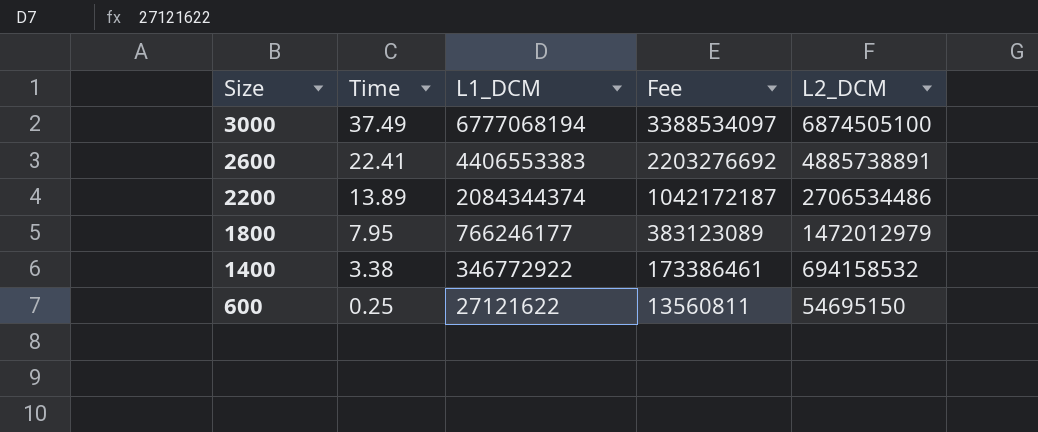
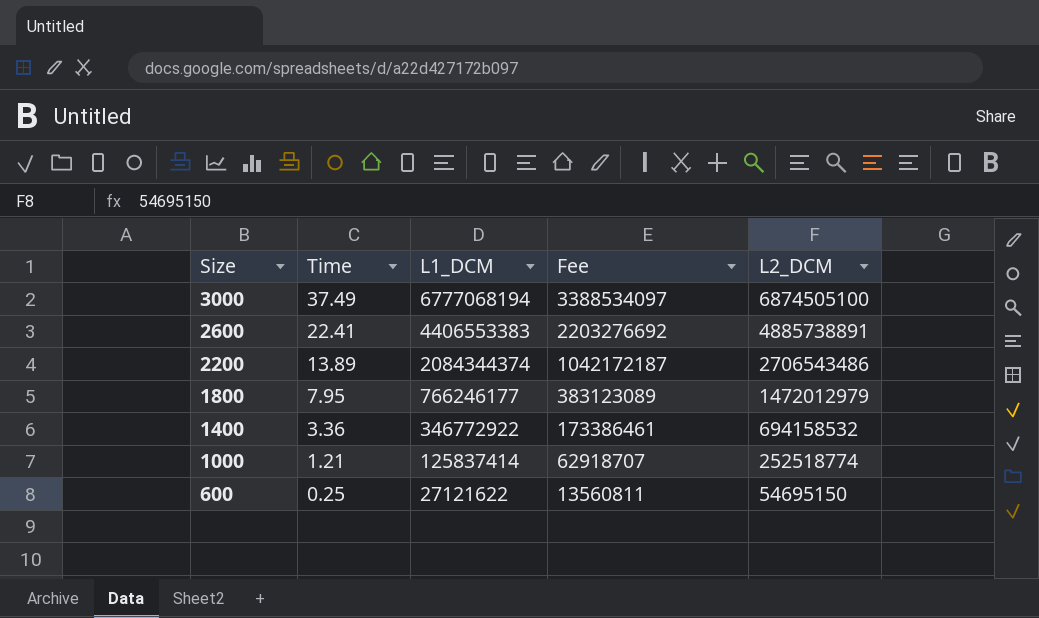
2200 | L2_DCM: 2706534486 -> 2706543486
1400 | Time: 3.38 -> 3.36
row 1000: none -> 1.21 | 125837414 | 62918707 | 252518774

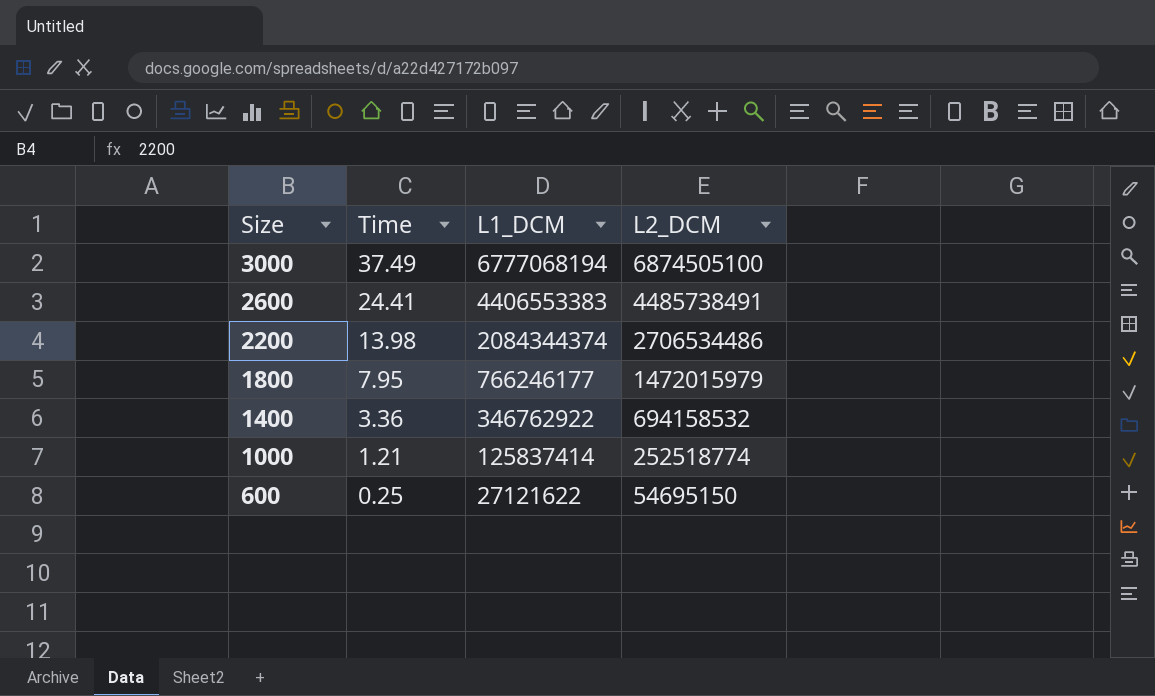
column Fee | formula: [L1_DCM] * 0.5 -> none
2600 | Time: 22.41 -> 24.41
2600 | L2_DCM: 4885738891 -> 4485738491
2200 | Time: 13.89 -> 13.98
2200 | L2_DCM: 2706543486 -> 2706534486
1800 | L2_DCM: 1472012979 -> 1472015979
1400 | L1_DCM: 346772922 -> 346762922

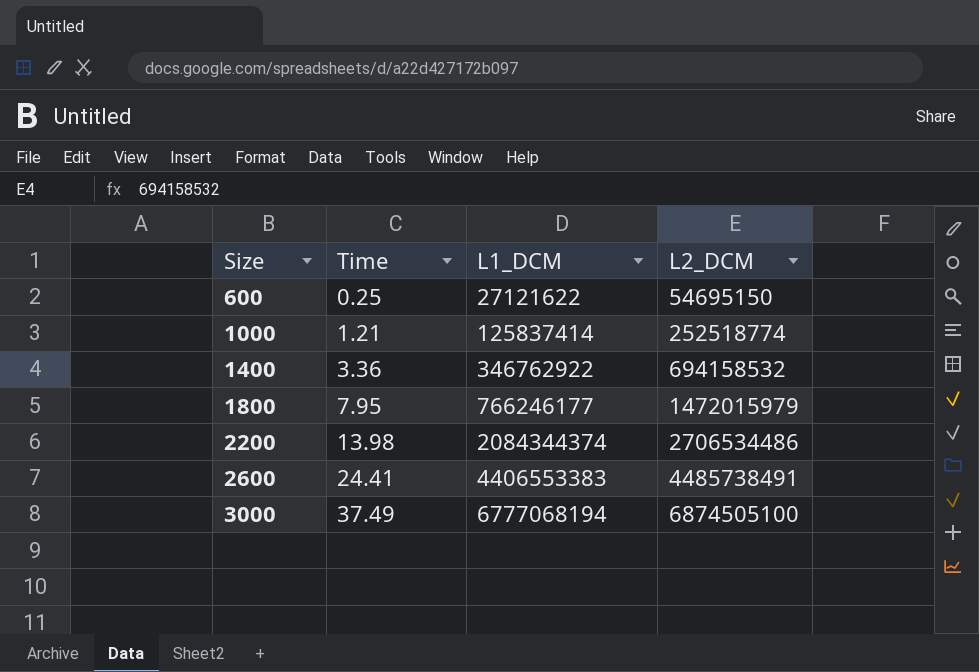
row order: Size descending -> Size ascending

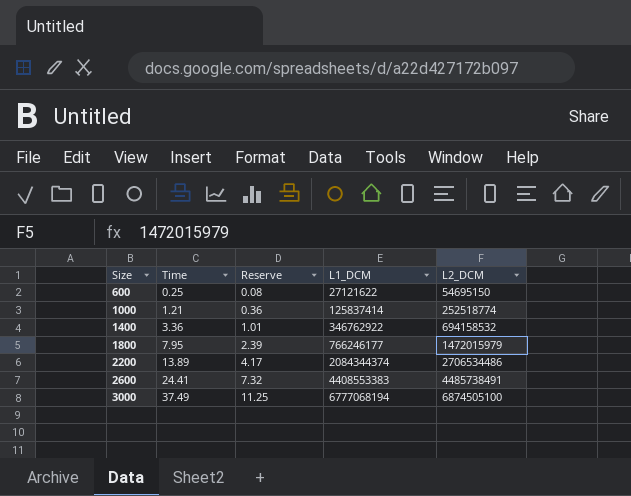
column Reserve | formula: none -> [Time] * 0.3
2200 | Time: 13.98 -> 13.89
2600 | L1_DCM: 4406553383 -> 4408553383

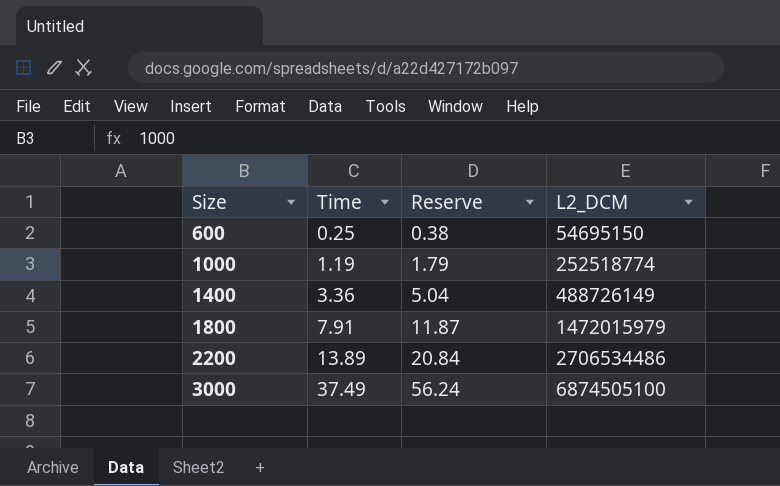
column L1_DCM | position: 4 -> none
column Reserve | formula: [Time] * 0.3 -> [Time] * 1.5
row 2600: 24.41 | 7.32 | 4408553383 | 4485738491 -> none
1000 | Time: 1.21 -> 1.19
1400 | L2_DCM: 694158532 -> 488726149
1800 | Time: 7.95 -> 7.91

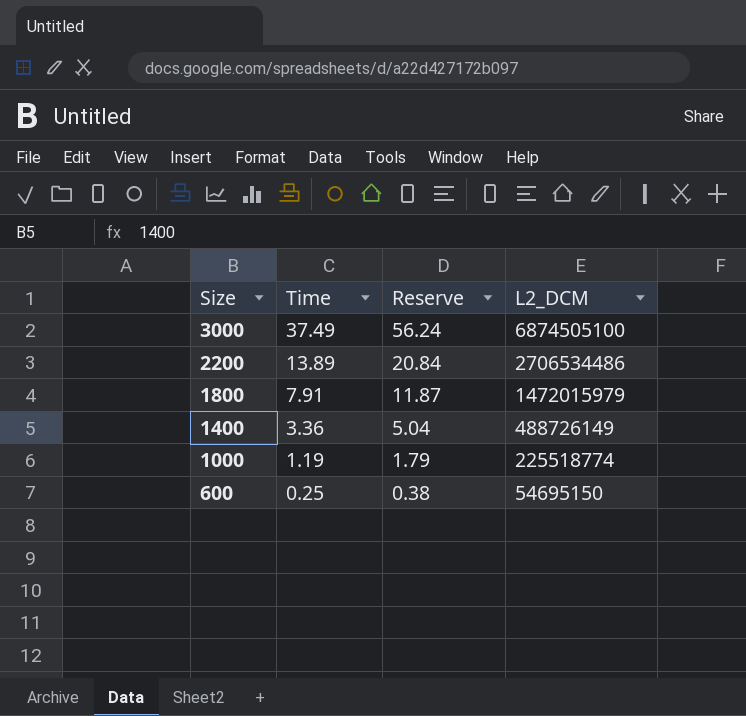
row order: Size ascending -> Size descending
1000 | L2_DCM: 252518774 -> 225518774

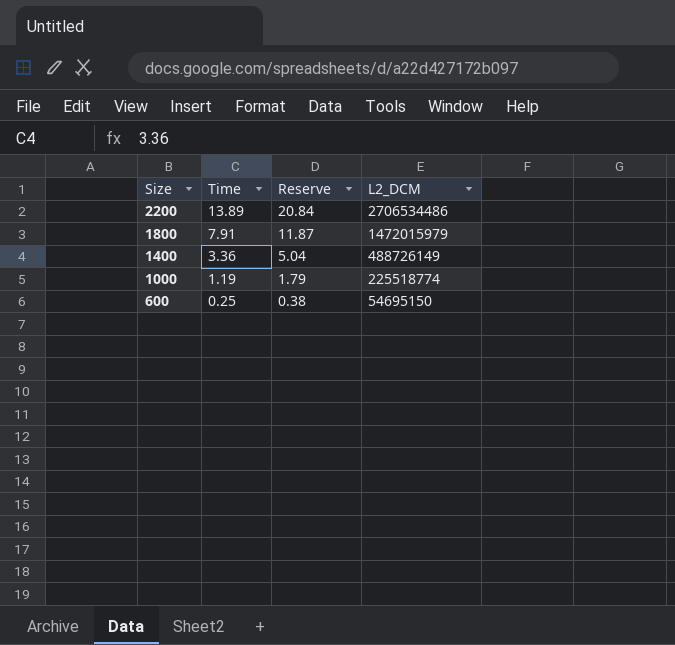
row 3000: 37.49 | 56.24 | 6874505100 -> none

